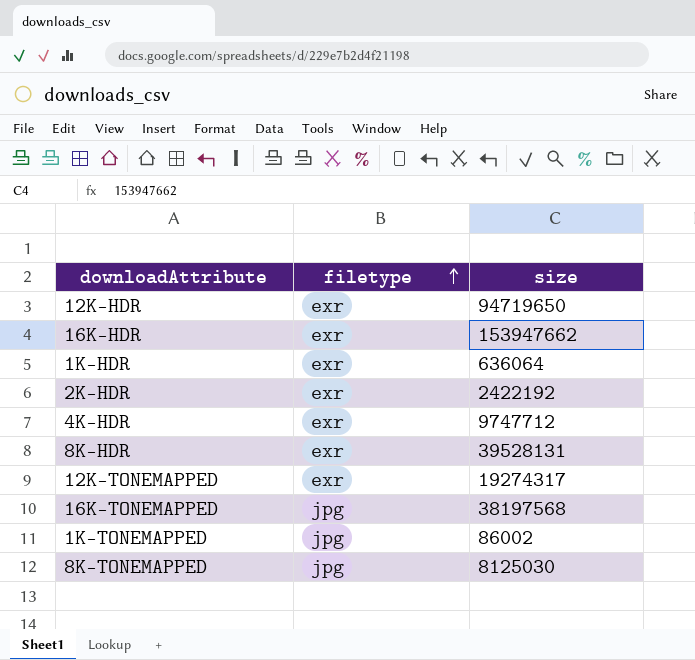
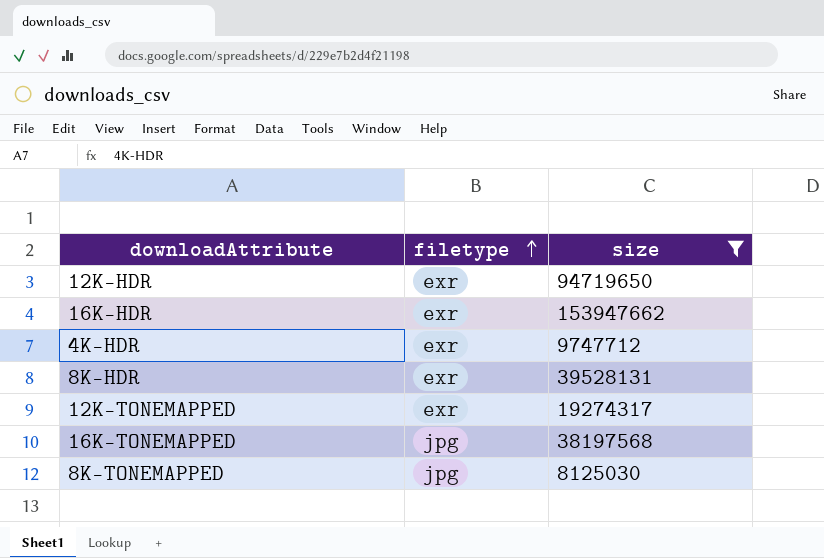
filter: none -> size >= 8125030

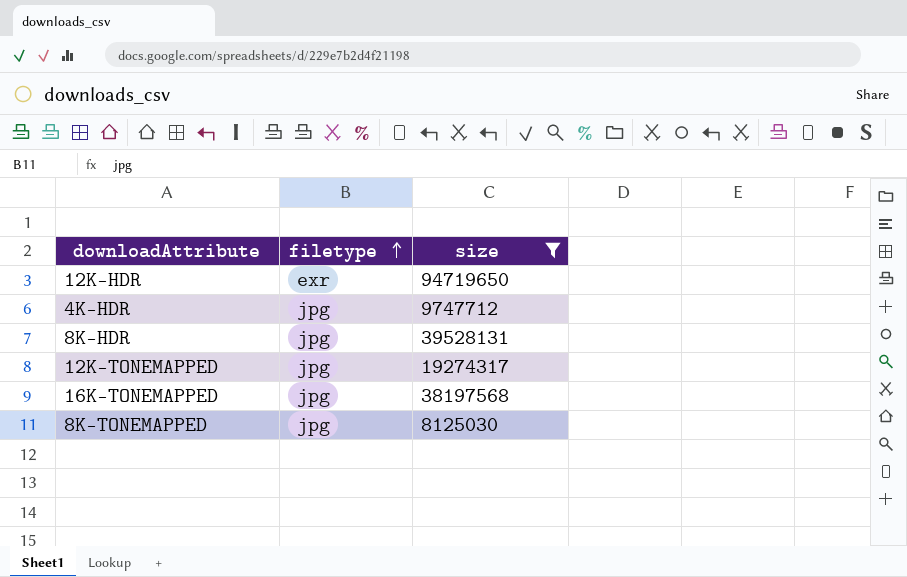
row 16K-HDR: exr | 153947662 -> none
4K-HDR | filetype: exr -> jpg
8K-HDR | filetype: exr -> jpg
12K-TONEMAPPED | filetype: exr -> jpg

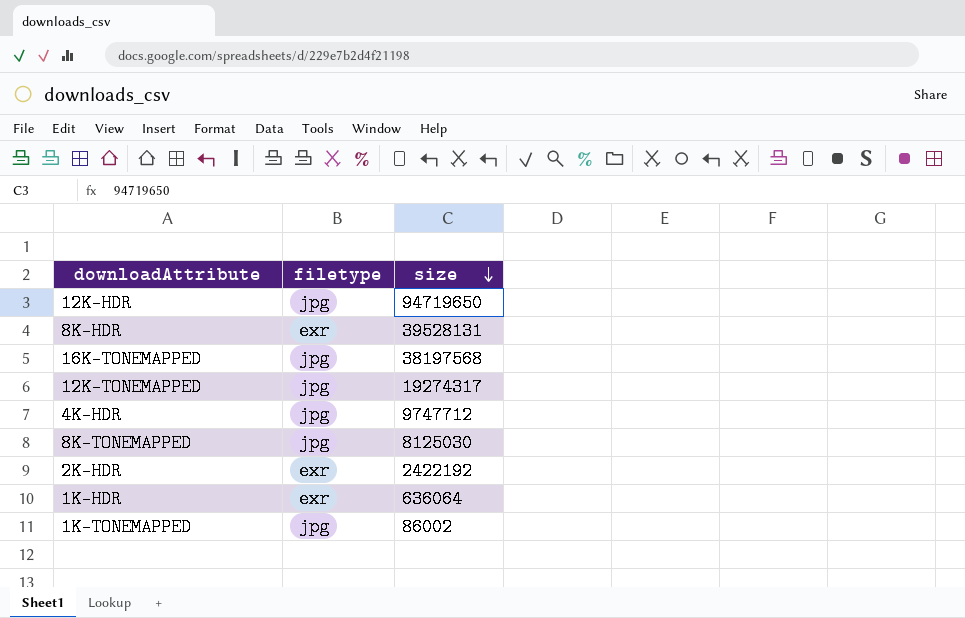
filter: size >= 8125030 -> none
row order: filetype ascending -> size descending
12K-HDR | filetype: exr -> jpg
8K-HDR | filetype: jpg -> exr

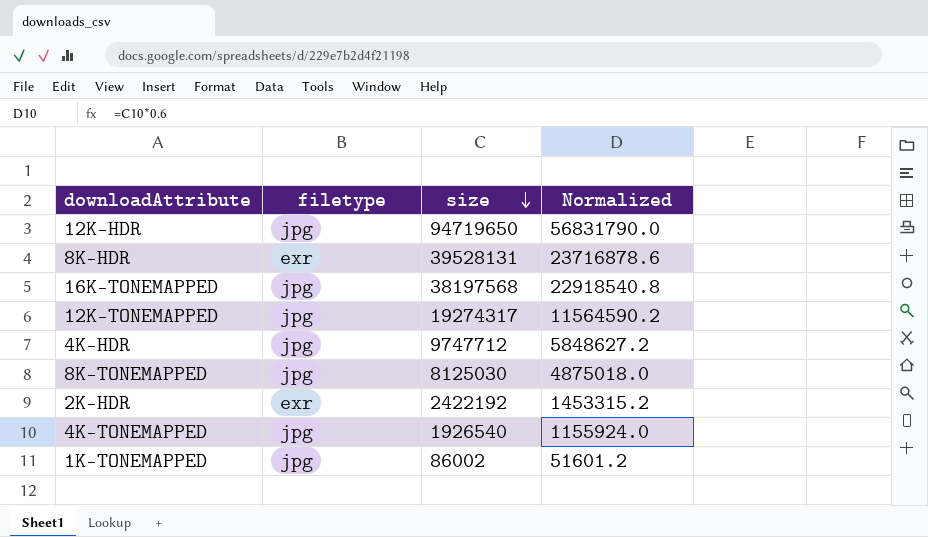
column Normalized | formula: none -> [size] * 0.6
row 1K-HDR: exr | 636064 -> none
row 4K-TONEMAPPED: none -> jpg | 1926540 | 1155924.0

